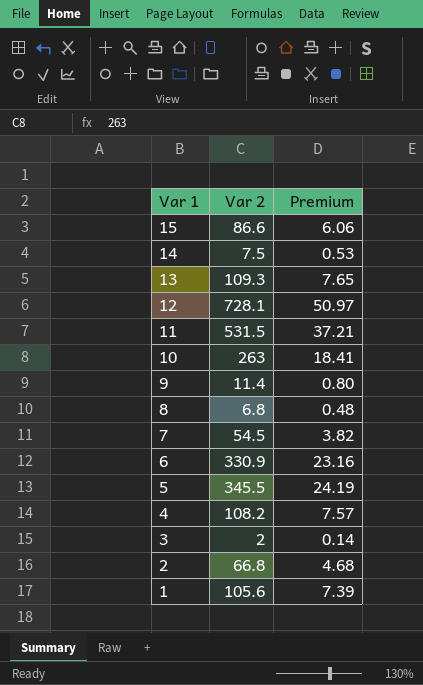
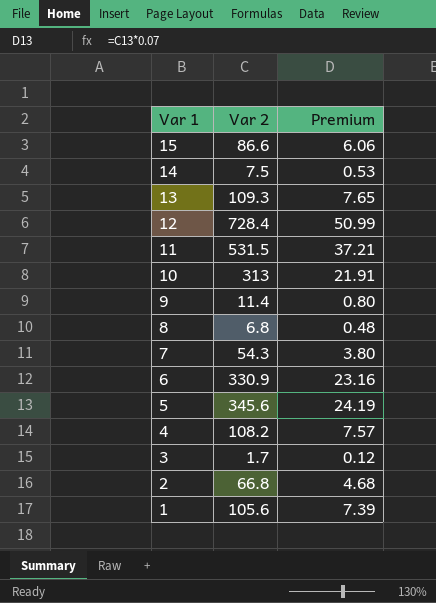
12 | Var 2: 728.1 -> 728.4
12 | Premium: 50.97 -> 50.99
10 | Var 2: 263 -> 313
10 | Premium: 18.41 -> 21.91
7 | Var 2: 54.5 -> 54.3
7 | Premium: 3.82 -> 3.80
5 | Var 2: 345.5 -> 345.6
3 | Var 2: 2 -> 1.7
3 | Premium: 0.14 -> 0.12

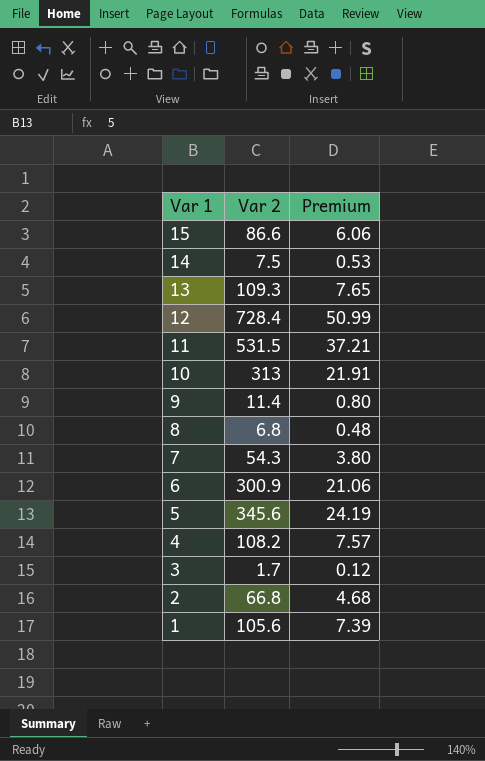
6 | Var 2: 330.9 -> 300.9
6 | Premium: 23.16 -> 21.06

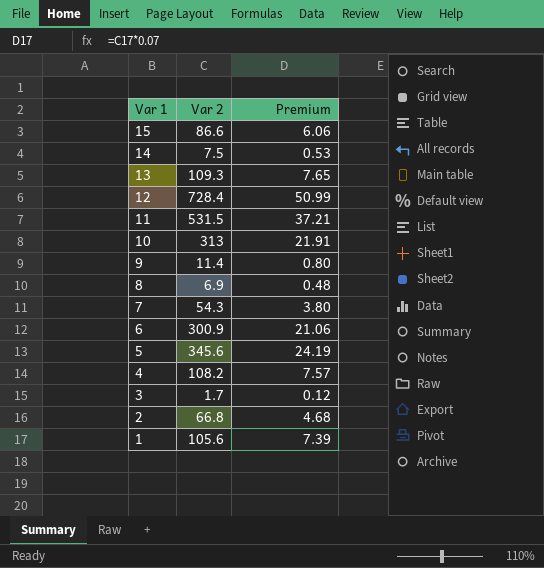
8 | Var 2: 6.8 -> 6.9

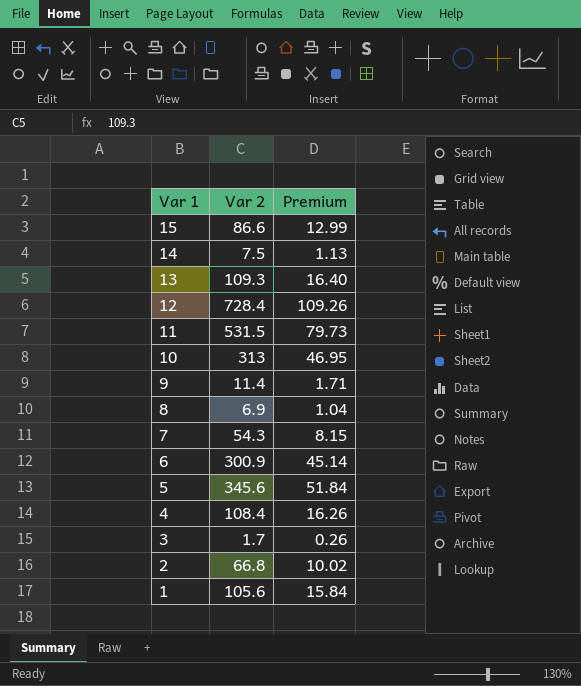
column Premium | formula: [Var 2] * 0.07 -> [Var 2] * 0.15
4 | Var 2: 108.2 -> 108.4

